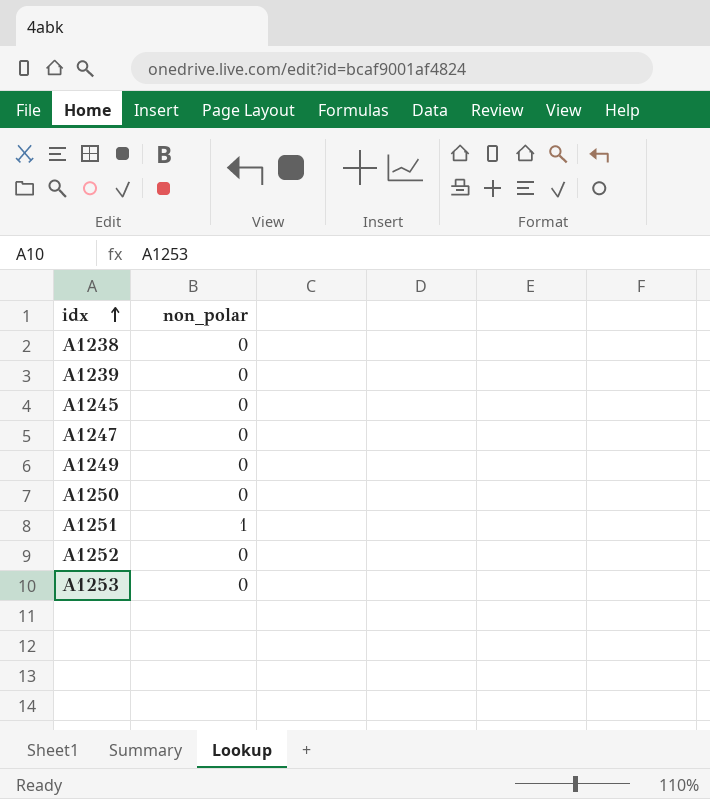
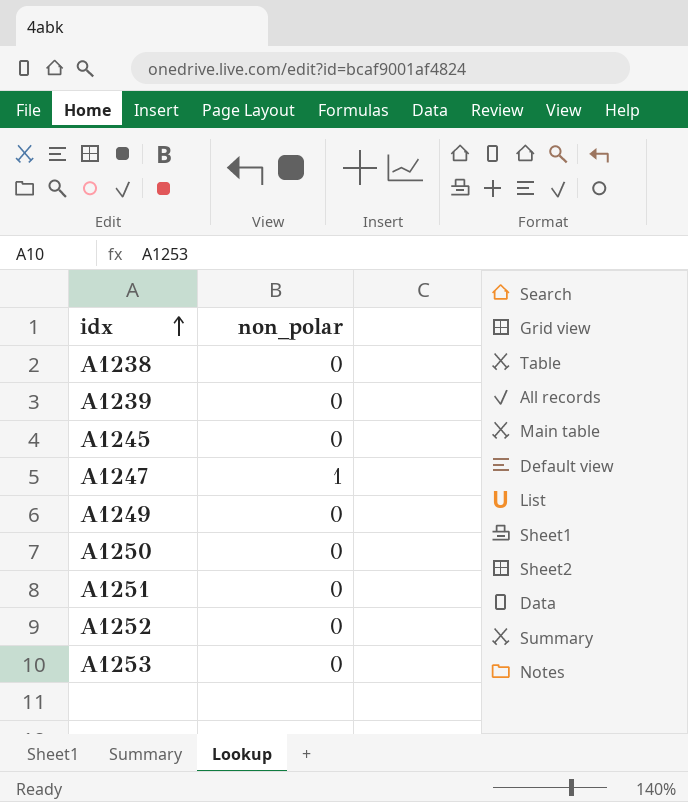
A1247 | non_polar: 0 -> 1
A1251 | non_polar: 1 -> 0

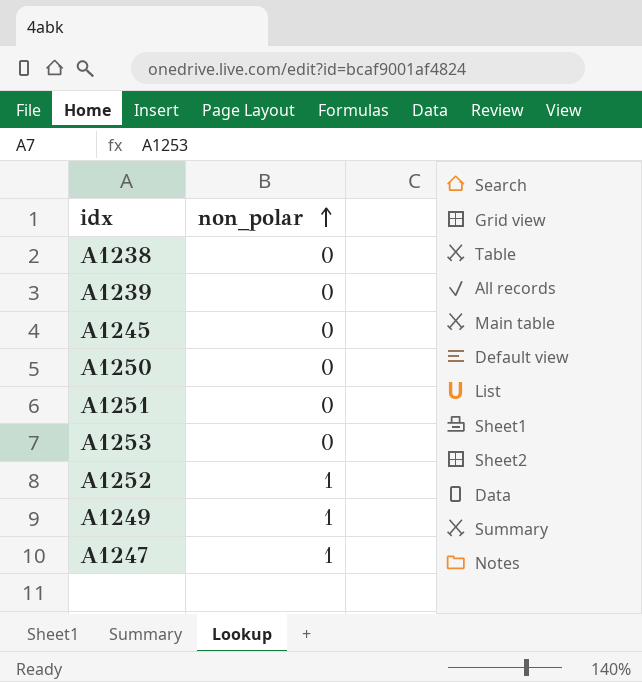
row order: idx ascending -> non_polar ascending
A1252 | non_polar: 0 -> 1
A1249 | non_polar: 0 -> 1

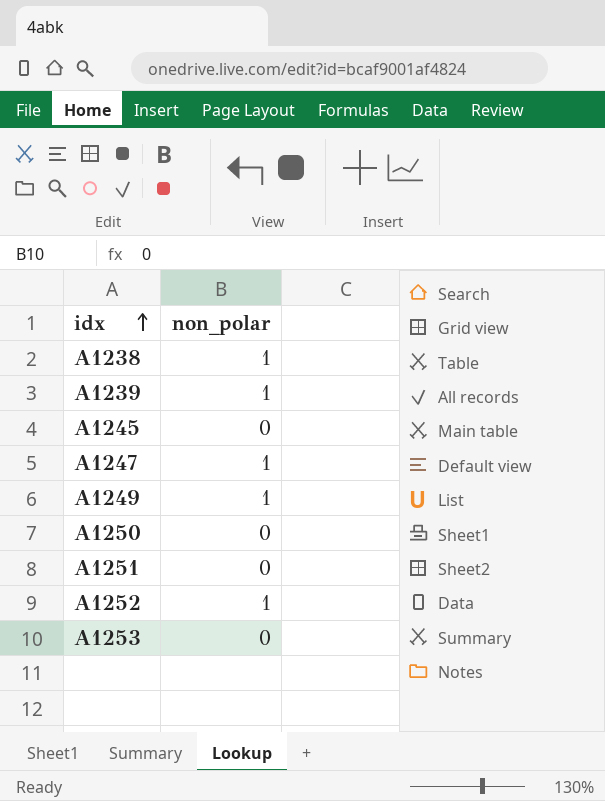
row order: non_polar ascending -> idx ascending
A1238 | non_polar: 0 -> 1
A1239 | non_polar: 0 -> 1

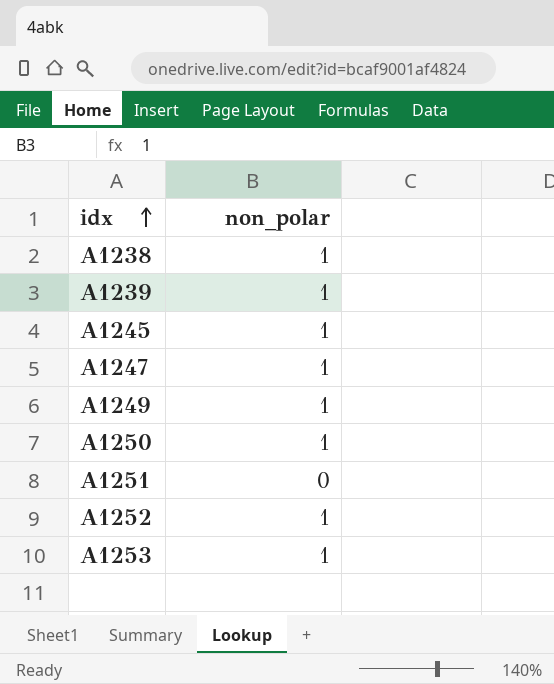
A1245 | non_polar: 0 -> 1
A1250 | non_polar: 0 -> 1
A1253 | non_polar: 0 -> 1

